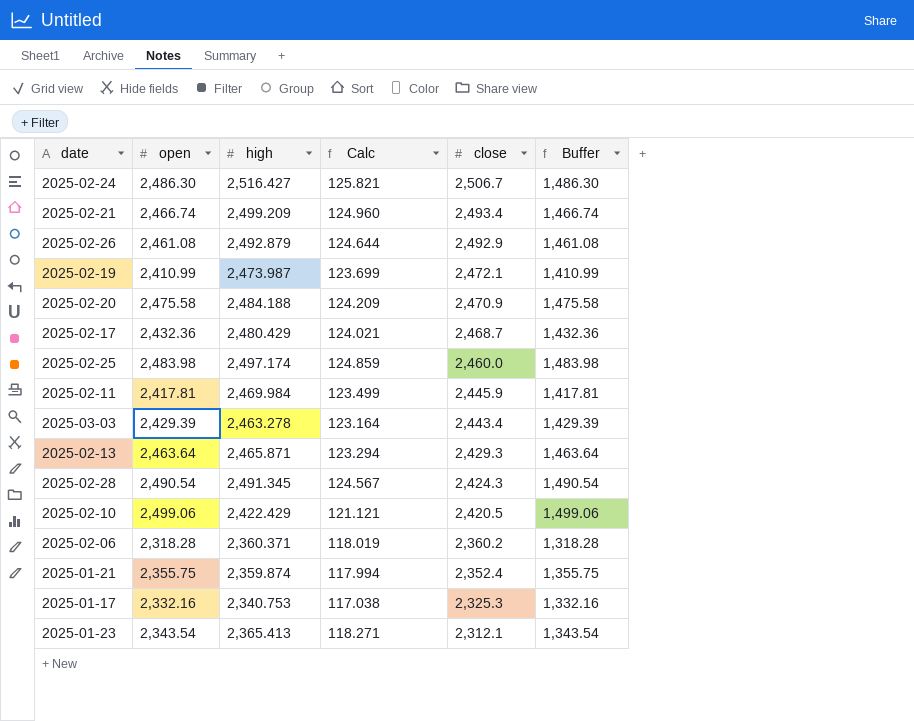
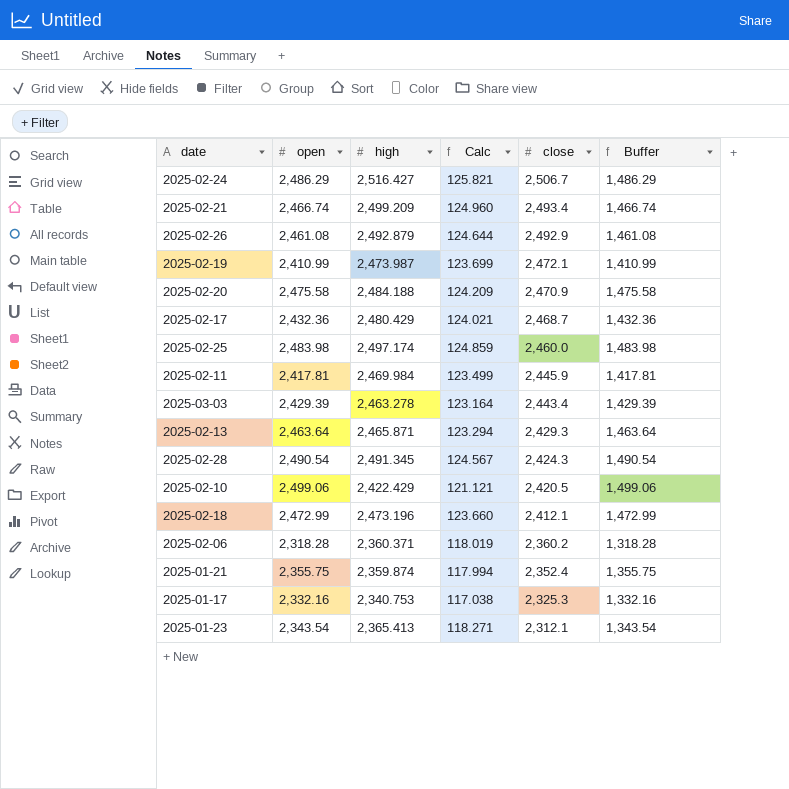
2025-02-24 | open: 2,486.30 -> 2,486.29
2025-02-24 | Buffer: 1,486.30 -> 1,486.29
row 2025-02-18: none -> 2,472.99 | 2,473.196 | 123.660 | 2,412.1 | 1,472.99

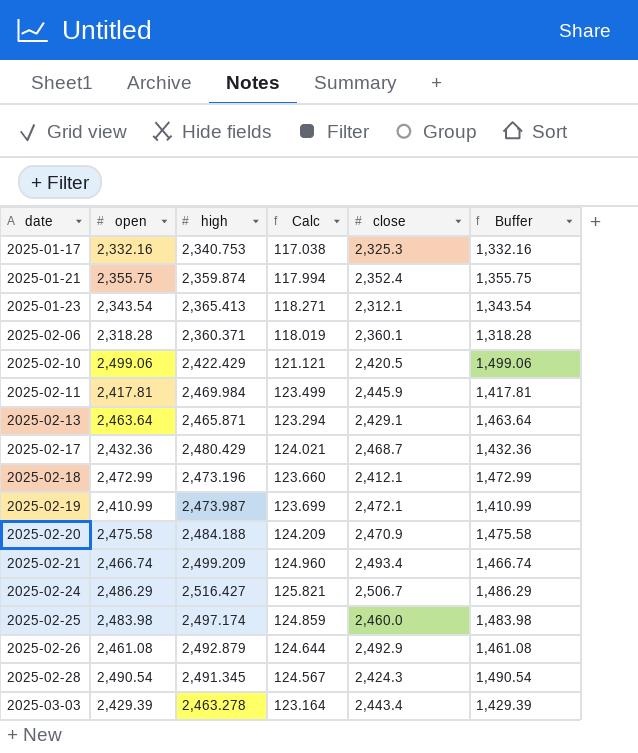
row order: close descending -> date ascending
2025-02-06 | close: 2,360.2 -> 2,360.1
2025-02-13 | close: 2,429.3 -> 2,429.1

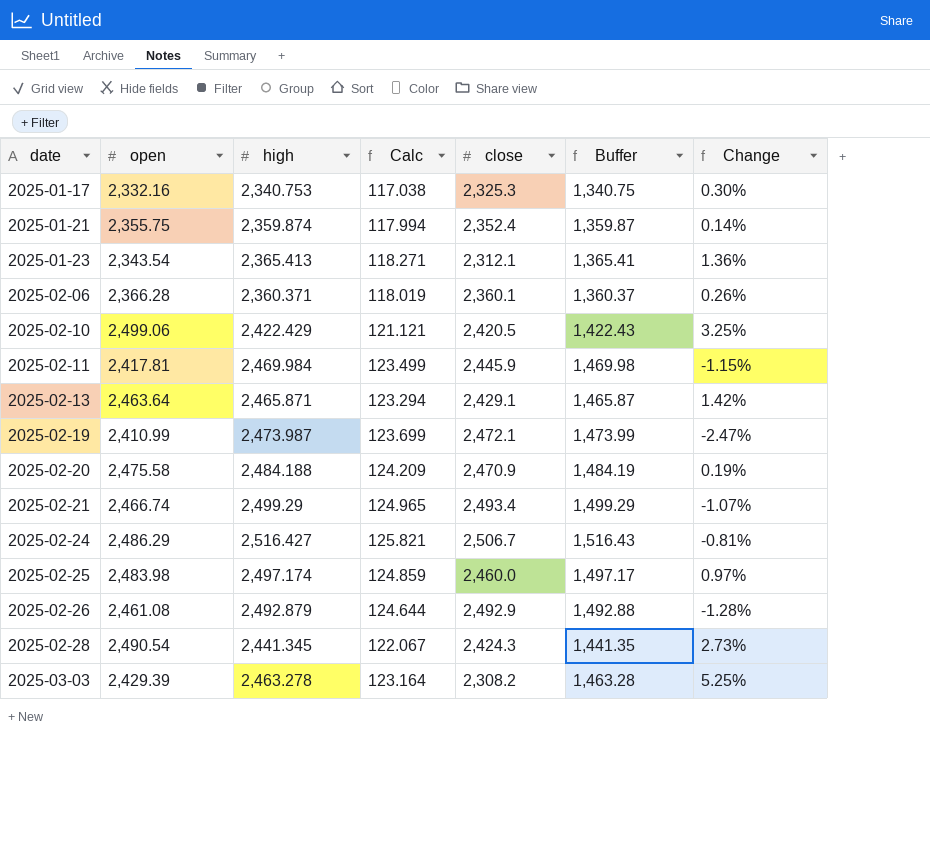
column Buffer | formula: [open] - 1000 -> [high] - 1000
column Change | formula: none -> ([open] - [close]) / [close]
row 2025-02-17: 2,432.36 | 2,480.429 | 124.021 | 2,468.7 | 1,432.36 -> none
row 2025-02-18: 2,472.99 | 2,473.196 | 123.660 | 2,412.1 | 1,472.99 -> none
2025-02-06 | open: 2,318.28 -> 2,366.28
2025-02-21 | high: 2,499.209 -> 2,499.29
2025-02-21 | Calc: 124.960 -> 124.965
2025-02-28 | high: 2,491.345 -> 2,441.345
2025-02-28 | Calc: 124.567 -> 122.067
2025-03-03 | close: 2,443.4 -> 2,308.2

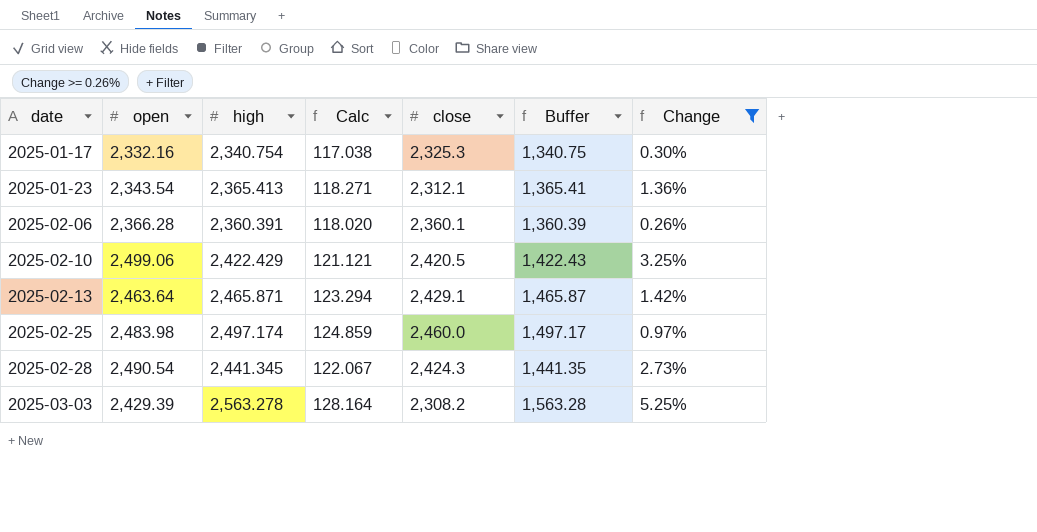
filter: none -> Change >= 0.26%
2025-01-17 | high: 2,340.753 -> 2,340.754
2025-02-06 | high: 2,360.371 -> 2,360.391
2025-02-06 | Calc: 118.019 -> 118.020
2025-02-06 | Buffer: 1,360.37 -> 1,360.39
2025-03-03 | high: 2,463.278 -> 2,563.278
2025-03-03 | Calc: 123.164 -> 128.164
2025-03-03 | Buffer: 1,463.28 -> 1,563.28

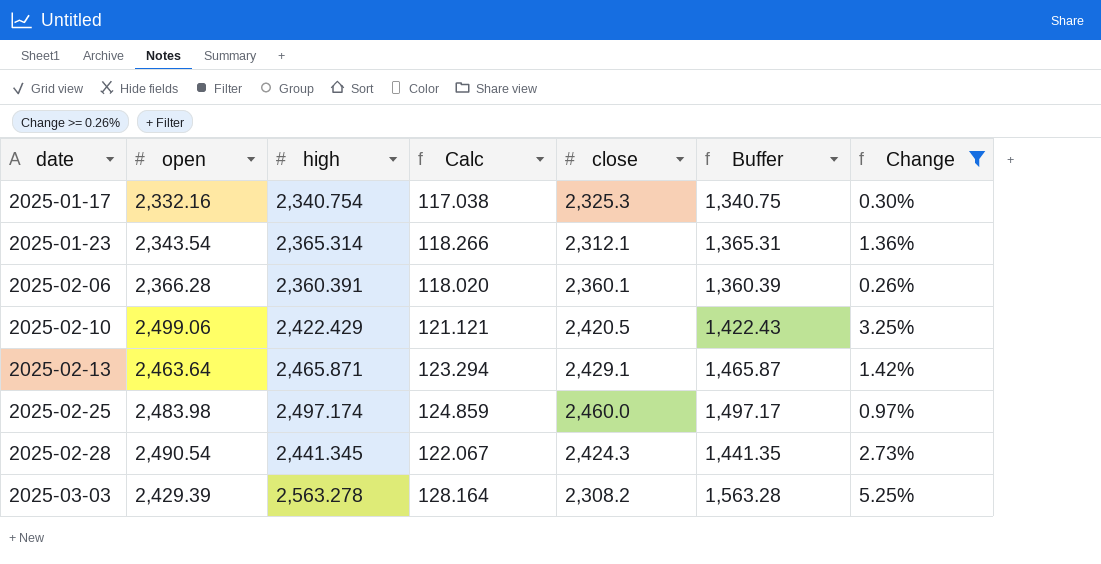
2025-01-23 | high: 2,365.413 -> 2,365.314
2025-01-23 | Calc: 118.271 -> 118.266
2025-01-23 | Buffer: 1,365.41 -> 1,365.31

